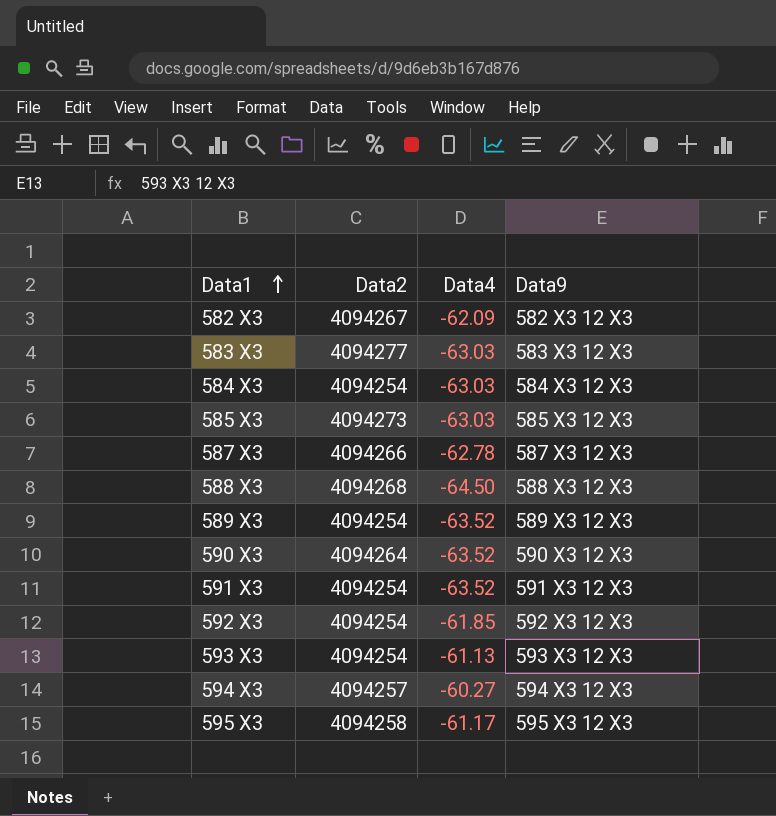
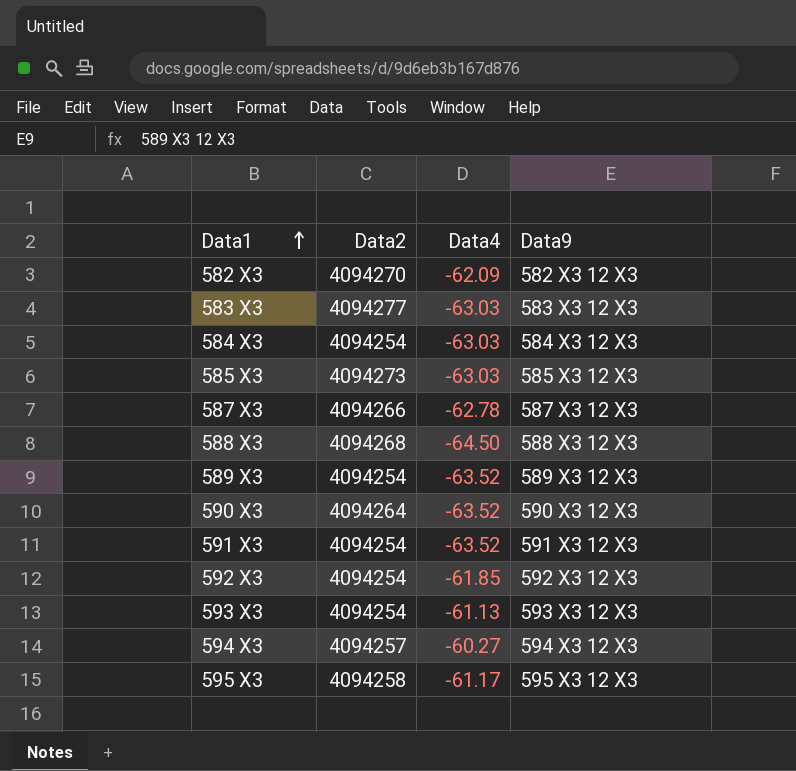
582 X3 | Data2: 4094267 -> 4094270

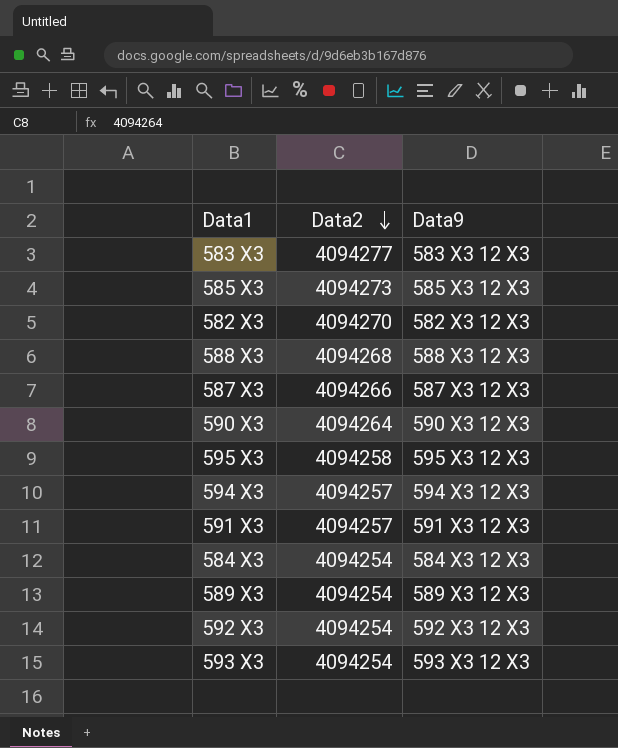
row order: Data1 ascending -> Data2 descending
column Data4 | position: 3 -> none
591 X3 | Data2: 4094254 -> 4094257

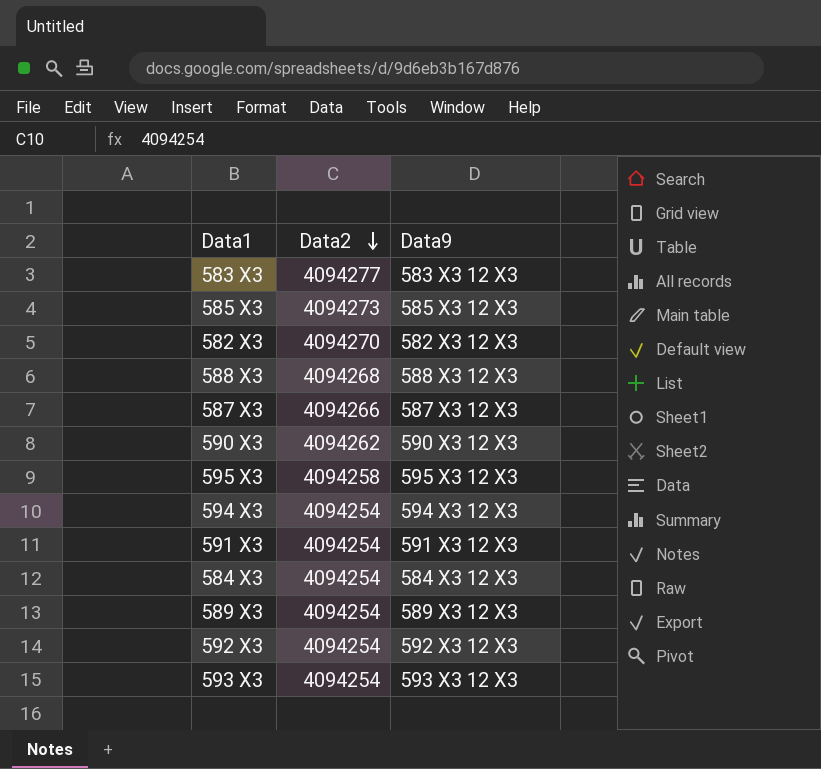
590 X3 | Data2: 4094264 -> 4094262
594 X3 | Data2: 4094257 -> 4094254
591 X3 | Data2: 4094257 -> 4094254

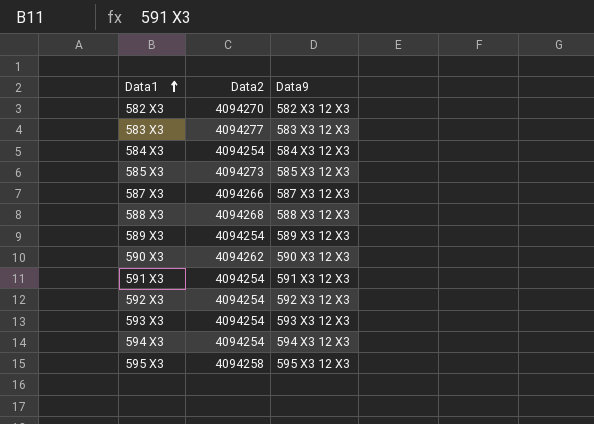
row order: Data2 descending -> Data1 ascending

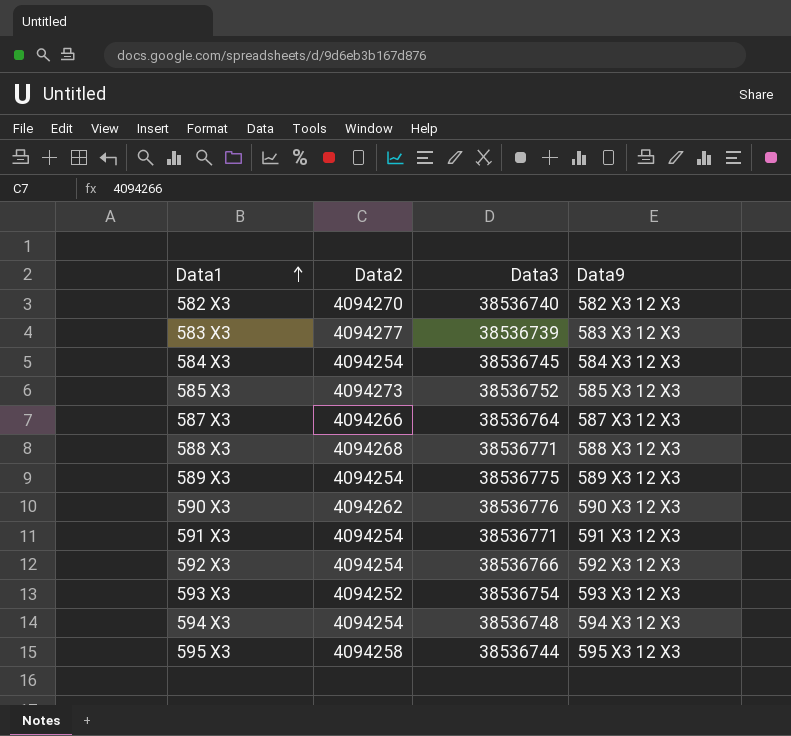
column Data3 | position: none -> 3
593 X3 | Data2: 4094254 -> 4094252

